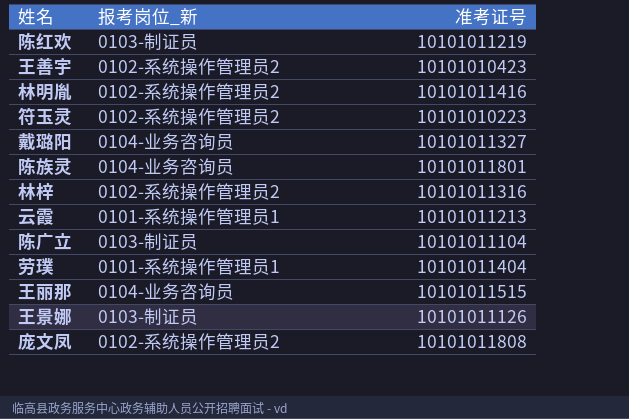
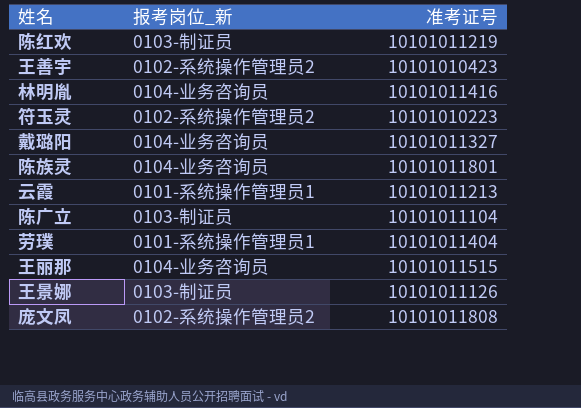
row 林梓: 0102-系统操作管理员2 | 10101011316 -> none
林明胤 | 报考岗位_新: 0102-系统操作管理员2 -> 0104-业务咨询员

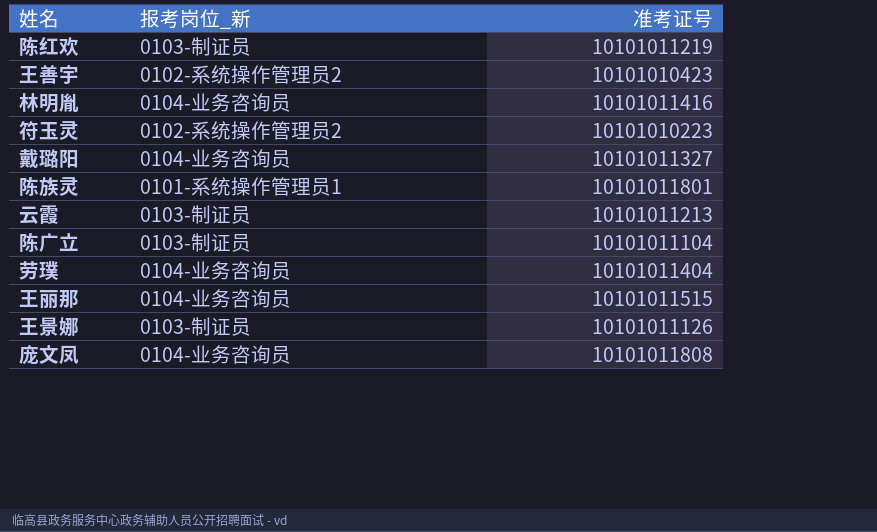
陈族灵 | 报考岗位_新: 0104-业务咨询员 -> 0101-系统操作管理员1
云霞 | 报考岗位_新: 0101-系统操作管理员1 -> 0103-制证员
劳璞 | 报考岗位_新: 0101-系统操作管理员1 -> 0104-业务咨询员
庞文凤 | 报考岗位_新: 0102-系统操作管理员2 -> 0104-业务咨询员

